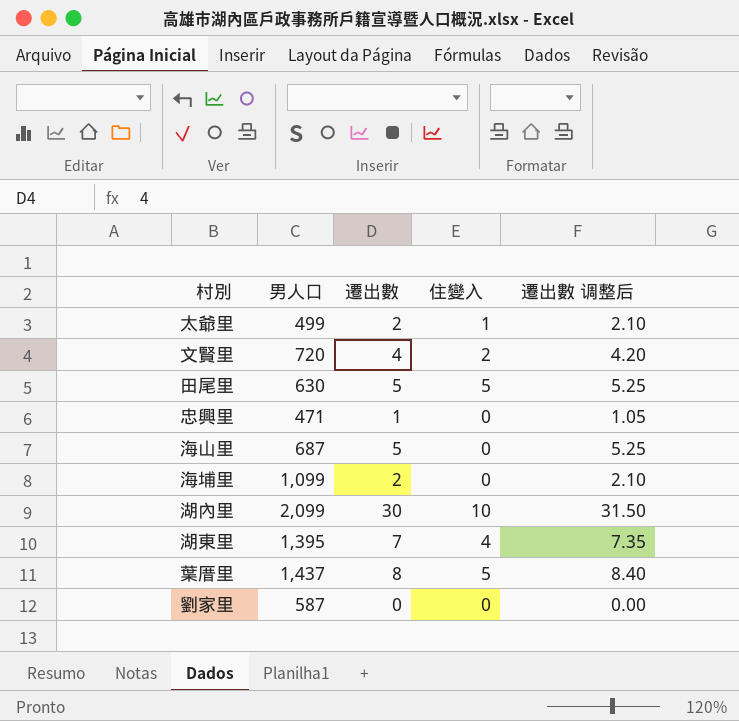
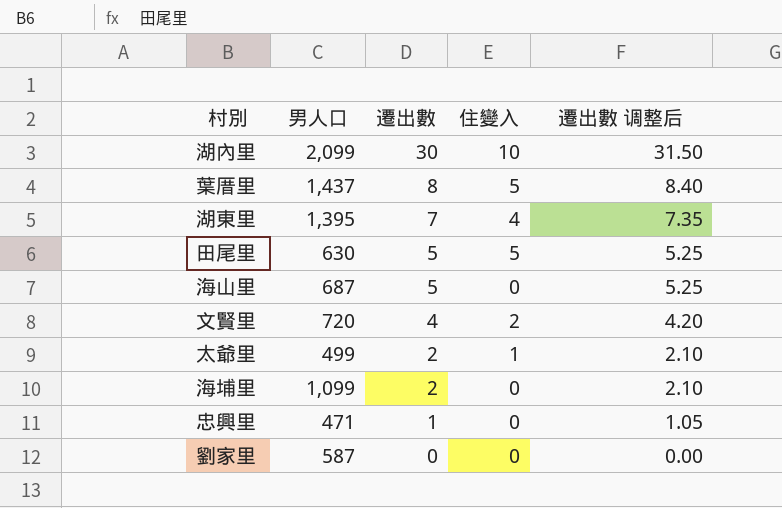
row order: none -> 遷出數 descending

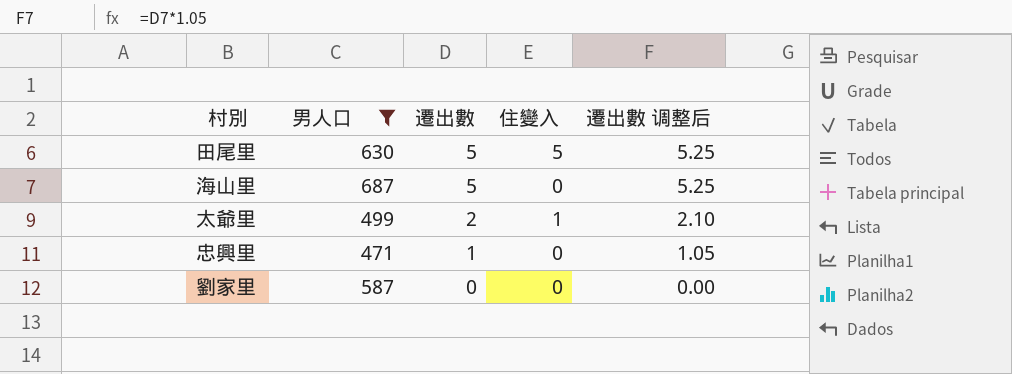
filter: none -> 男人口 <= 687

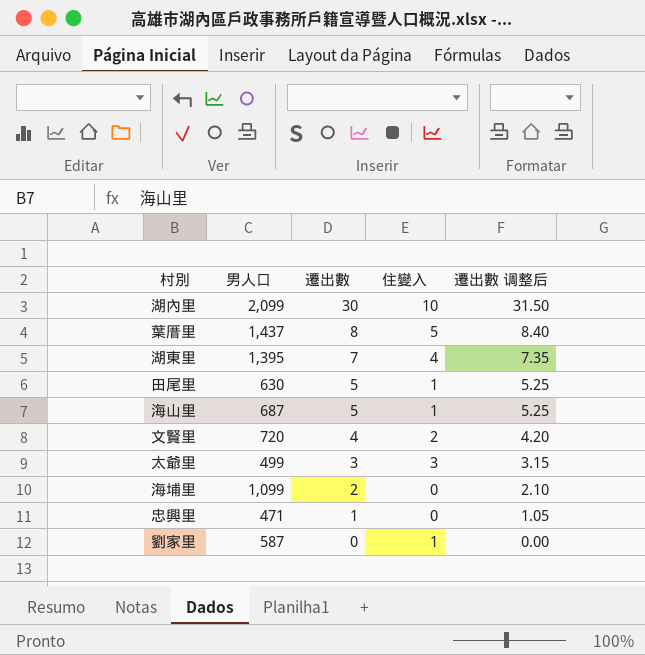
filter: 男人口 <= 687 -> none
田尾里 | 住變入: 5 -> 1
海山里 | 住變入: 0 -> 1
太爺里 | 遷出數: 2 -> 3
太爺里 | 住變入: 1 -> 3
太爺里 | 遷出數 调整后: 2.10 -> 3.15
劉家里 | 住變入: 0 -> 1

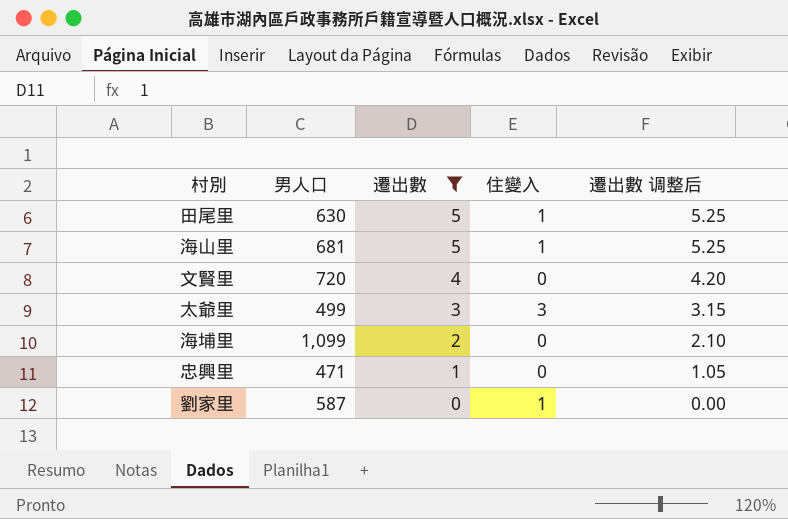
filter: none -> 遷出數 <= 5
海山里 | 男人口: 687 -> 681
文賢里 | 住變入: 2 -> 0

